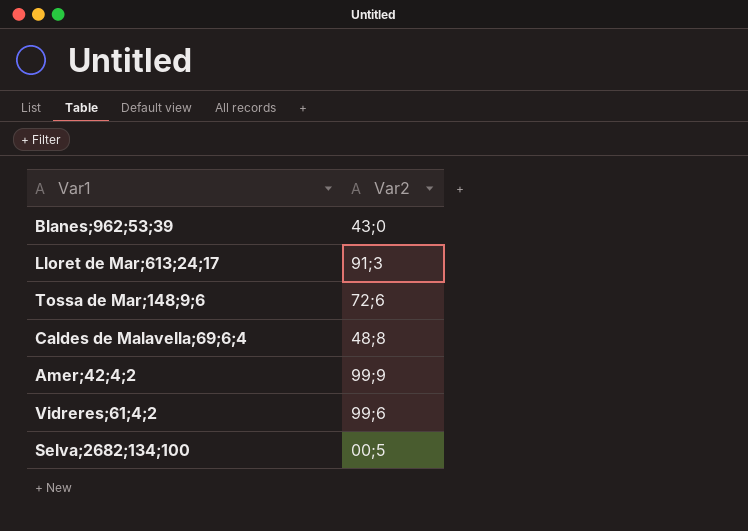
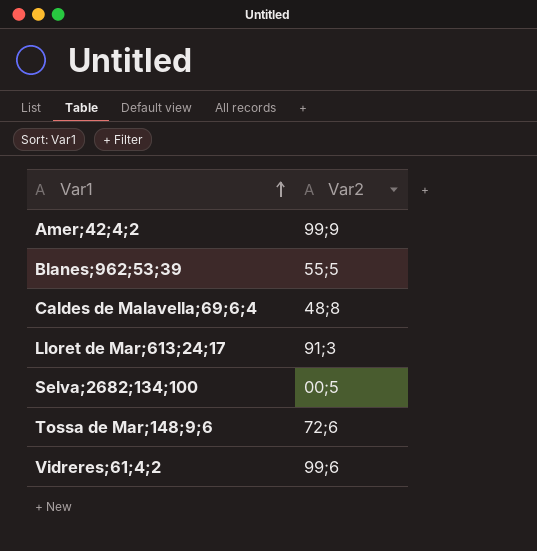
row order: none -> Var1 ascending
Blanes;962;53;39 | Var2: 43;0 -> 55;5

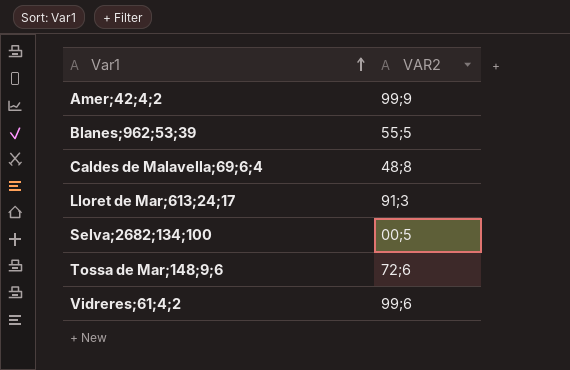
column name: Var2 -> VAR2

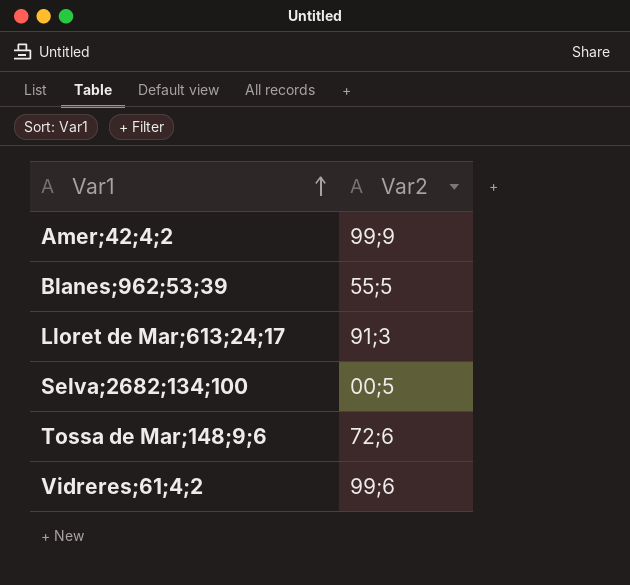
column name: VAR2 -> Var2
row Caldes de Malavella;69;6;4: 48;8 -> none

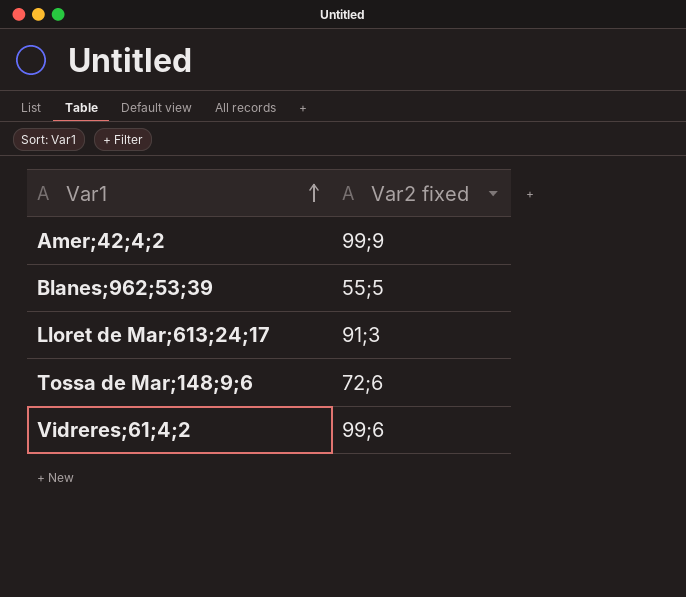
column name: Var2 -> Var2 fixed
row Selva;2682;134;100: 00;5 -> none

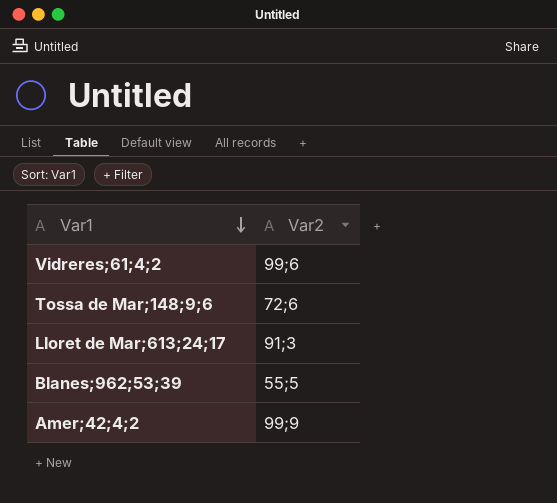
row order: Var1 ascending -> Var1 descending
column name: Var2 fixed -> Var2

